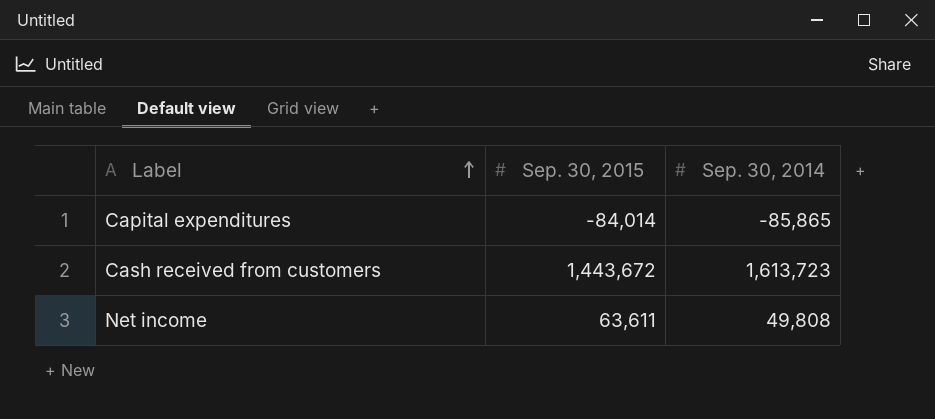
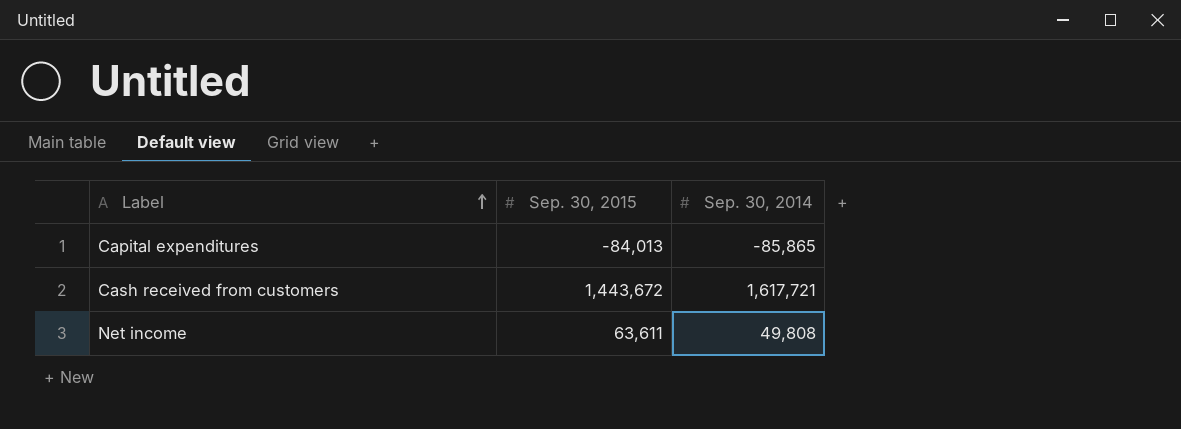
Capital expenditures | Sep. 30, 2015: -84,014 -> -84,013
Cash received from customers | Sep. 30, 2014: 1,613,723 -> 1,617,721

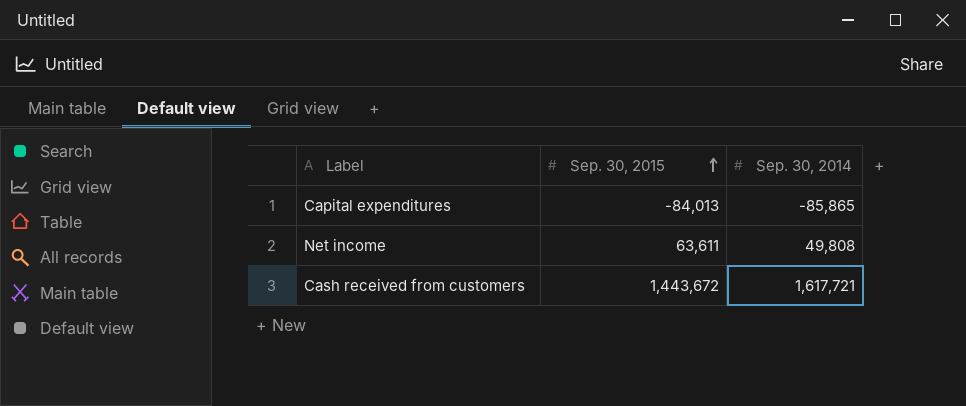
row order: Label ascending -> Sep. 30, 2015 ascending

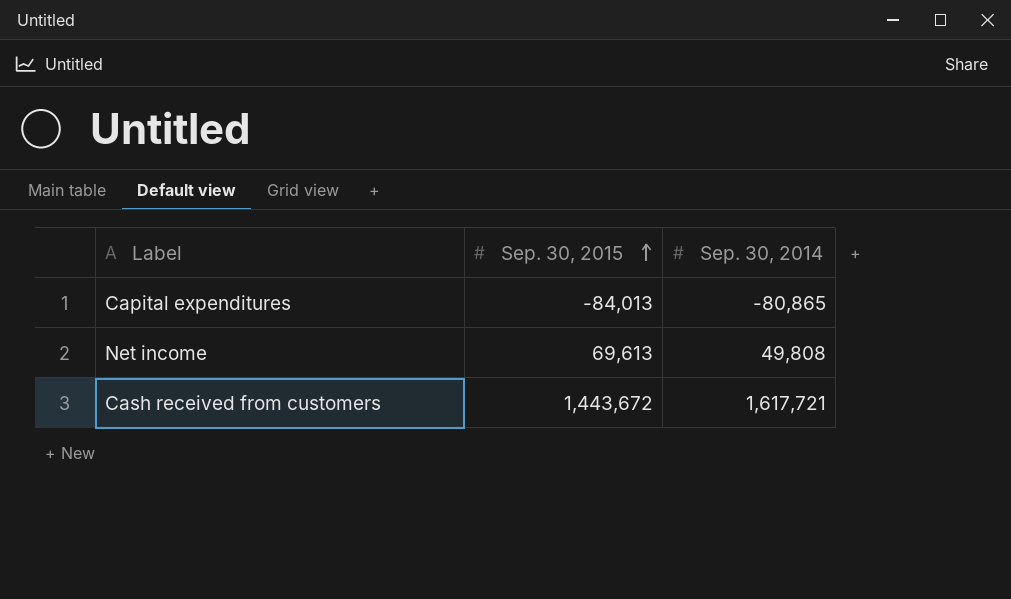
Capital expenditures | Sep. 30, 2014: -85,865 -> -80,865
Net income | Sep. 30, 2015: 63,611 -> 69,613

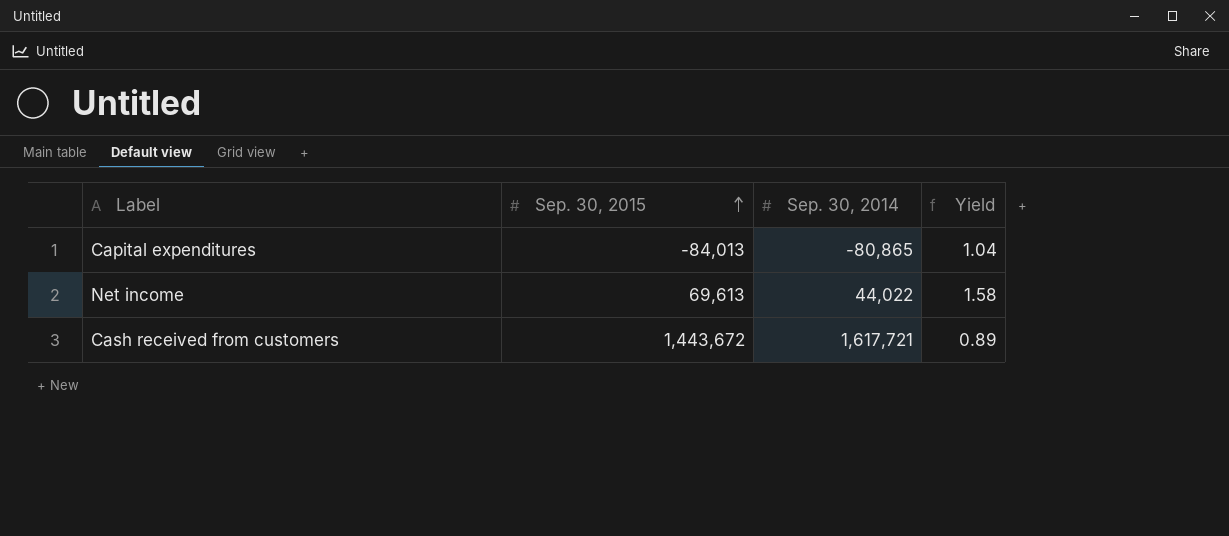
column Yield | formula: none -> [Sep. 30, 2015] / [Sep. 30, 2014]
Net income | Sep. 30, 2014: 49,808 -> 44,022

